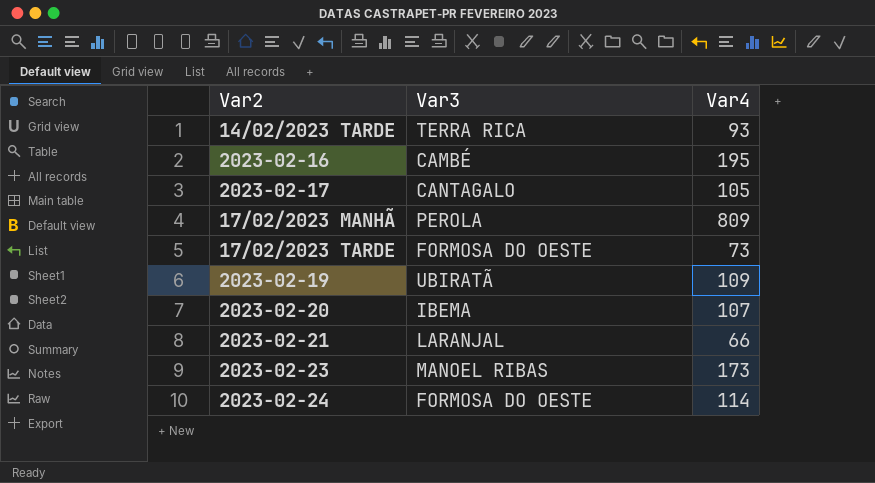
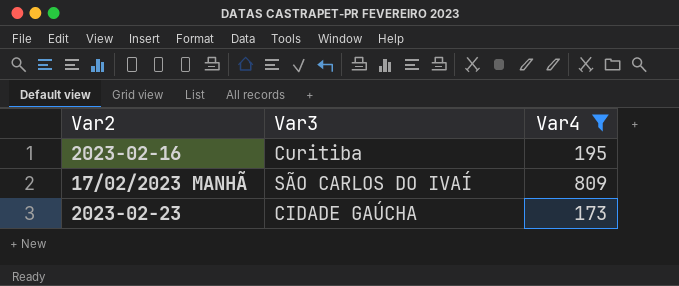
filter: none -> Var4 >= 173
2023-02-16 | Var3: CAMBÉ -> Curitiba
17/02/2023 MANHÃ | Var3: PEROLA -> SÃO CARLOS DO IVAÍ
2023-02-23 | Var3: MANOEL RIBAS -> CIDADE GAÚCHA

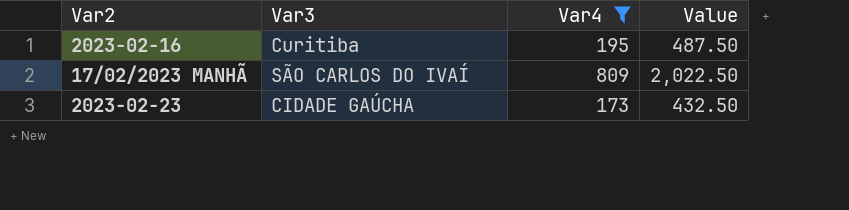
column Value | formula: none -> [Var4] * 2.5

